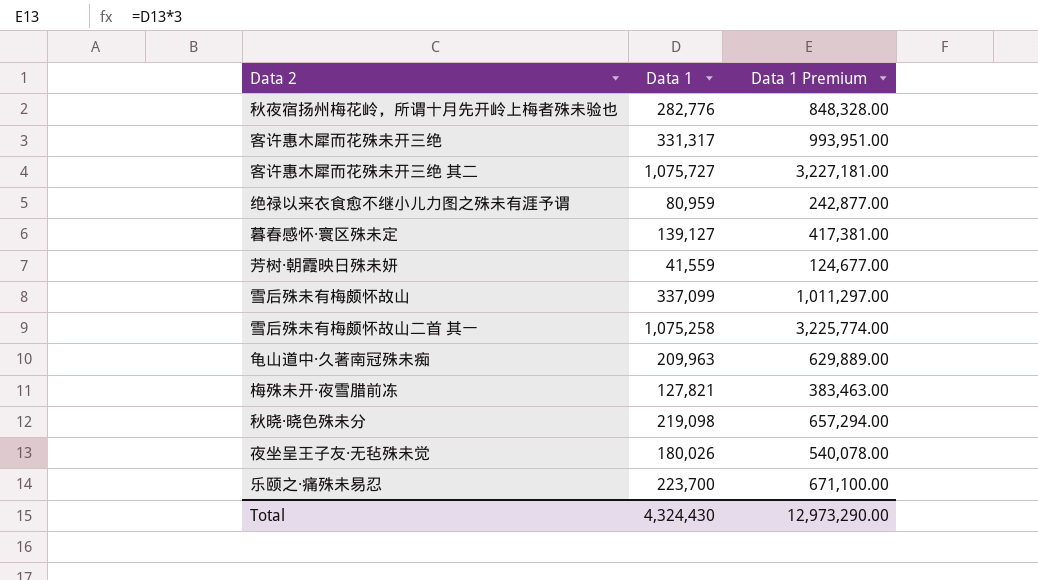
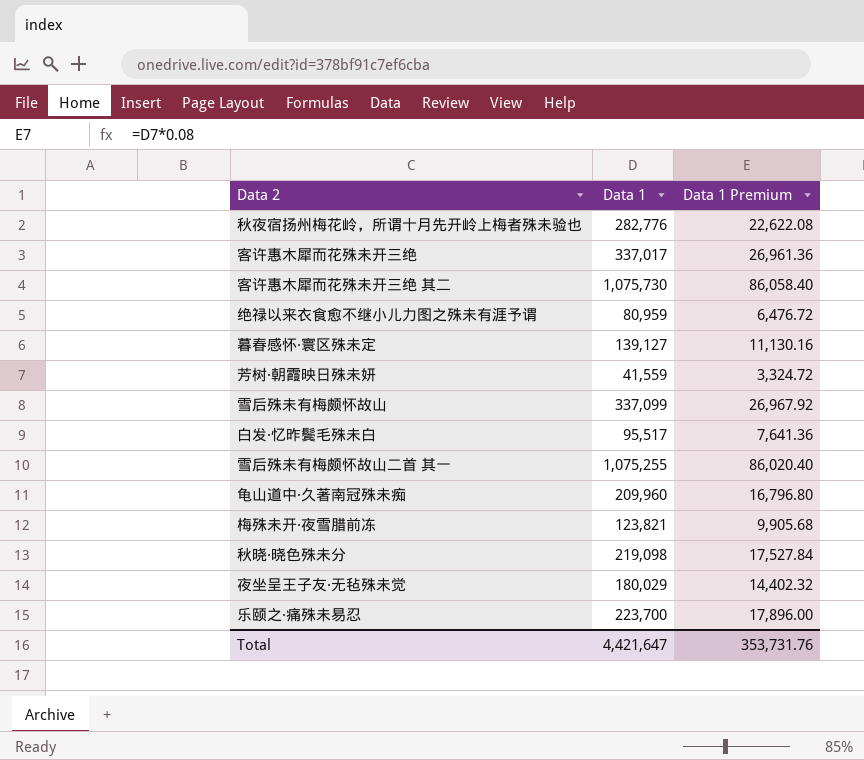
column Data 1 Premium | formula: [Data 1] * 3 -> [Data 1] * 0.08
客许惠木犀而花殊未开三绝 | Data 1: 331,317 -> 337,017
客许惠木犀而花殊未开三绝 其二 | Data 1: 1,075,727 -> 1,075,730
row 白发·忆昨鬓毛殊未白: none -> 95,517 | 7,641.36
雪后殊未有梅颇怀故山二首 其一 | Data 1: 1,075,258 -> 1,075,255
龟山道中·久著南冠殊未痴 | Data 1: 209,963 -> 209,960
梅殊未开·夜雪腊前冻 | Data 1: 127,821 -> 123,821
夜坐呈王子友·无毡殊未觉 | Data 1: 180,026 -> 180,029
Total | Data 1: 4,324,430 -> 4,421,647
Total | Data 1 Premium: 12,973,290.00 -> 353,731.76

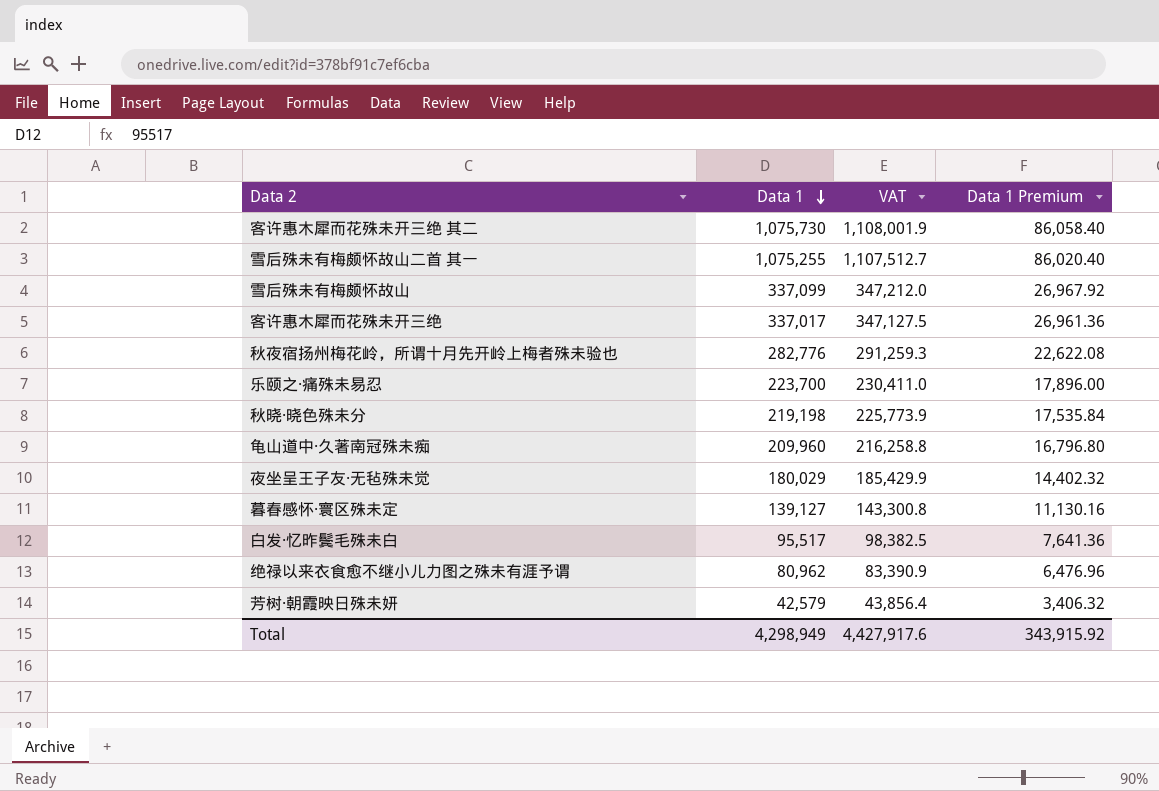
row order: none -> Data 1 descending
column VAT | formula: none -> [Data 1] * 1.03
row 梅殊未开·夜雪腊前冻: 123,821 | 9,905.68 -> none
秋晓·晓色殊未分 | Data 1: 219,098 -> 219,198
秋晓·晓色殊未分 | Data 1 Premium: 17,527.84 -> 17,535.84
绝禄以来衣食愈不继小儿力图之殊未有涯予谓 | Data 1: 80,959 -> 80,962
绝禄以来衣食愈不继小儿力图之殊未有涯予谓 | Data 1 Premium: 6,476.72 -> 6,476.96
芳树·朝霞映日殊未妍 | Data 1: 41,559 -> 42,579
芳树·朝霞映日殊未妍 | Data 1 Premium: 3,324.72 -> 3,406.32
Total | Data 1: 4,421,647 -> 4,298,949
Total | Data 1 Premium: 353,731.76 -> 343,915.92

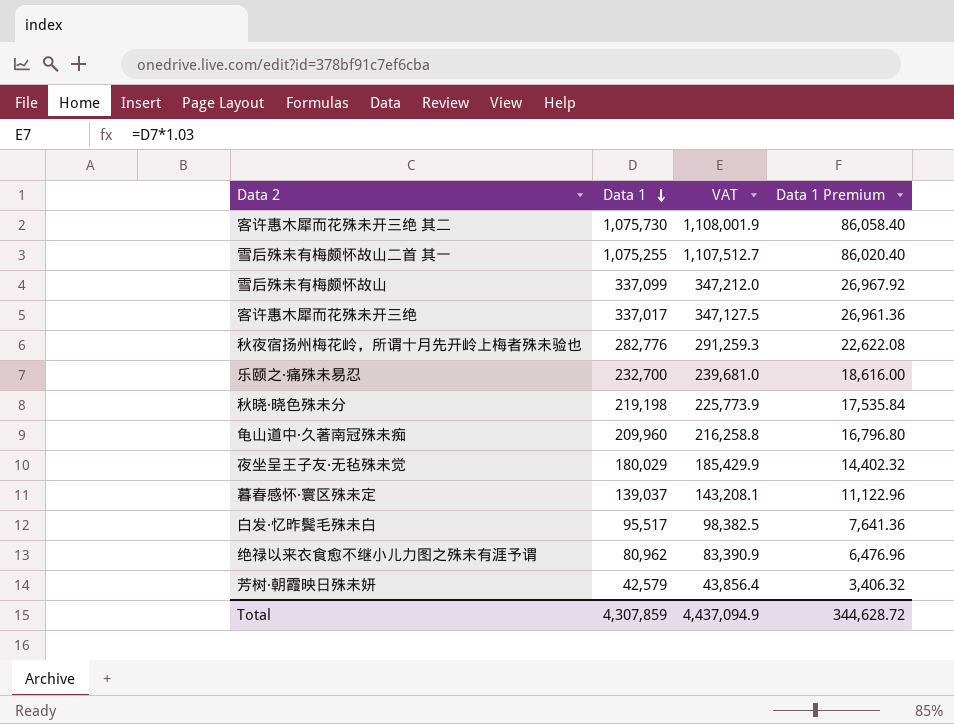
乐颐之·痛殊未易忍 | Data 1: 223,700 -> 232,700
乐颐之·痛殊未易忍 | VAT: 230,411.0 -> 239,681.0
乐颐之·痛殊未易忍 | Data 1 Premium: 17,896.00 -> 18,616.00
暮春感怀·寰区殊未定 | Data 1: 139,127 -> 139,037
暮春感怀·寰区殊未定 | VAT: 143,300.8 -> 143,208.1
暮春感怀·寰区殊未定 | Data 1 Premium: 11,130.16 -> 11,122.96
Total | Data 1: 4,298,949 -> 4,307,859
Total | VAT: 4,427,917.6 -> 4,437,094.9
Total | Data 1 Premium: 343,915.92 -> 344,628.72

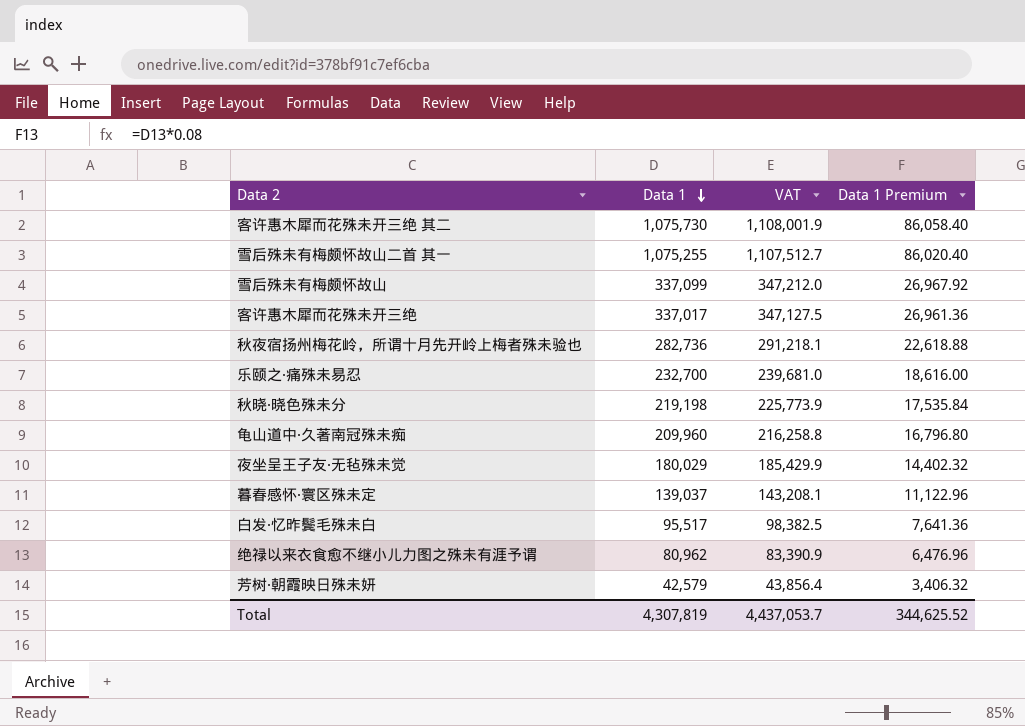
秋夜宿扬州梅花岭，所谓十月先开岭上梅者殊未验也 | Data 1: 282,776 -> 282,736
秋夜宿扬州梅花岭，所谓十月先开岭上梅者殊未验也 | VAT: 291,259.3 -> 291,218.1
秋夜宿扬州梅花岭，所谓十月先开岭上梅者殊未验也 | Data 1 Premium: 22,622.08 -> 22,618.88
Total | Data 1: 4,307,859 -> 4,307,819
Total | VAT: 4,437,094.9 -> 4,437,053.7
Total | Data 1 Premium: 344,628.72 -> 344,625.52

